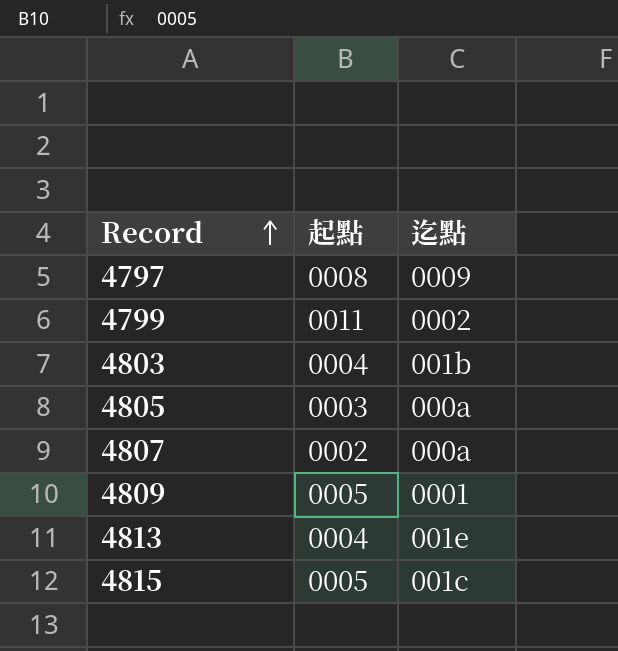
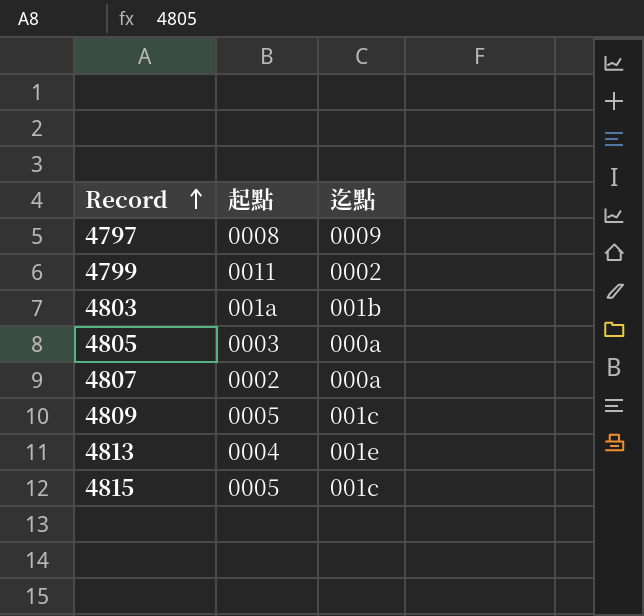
4803 | 起點: 0004 -> 001a
4809 | 迄點: 0001 -> 001c

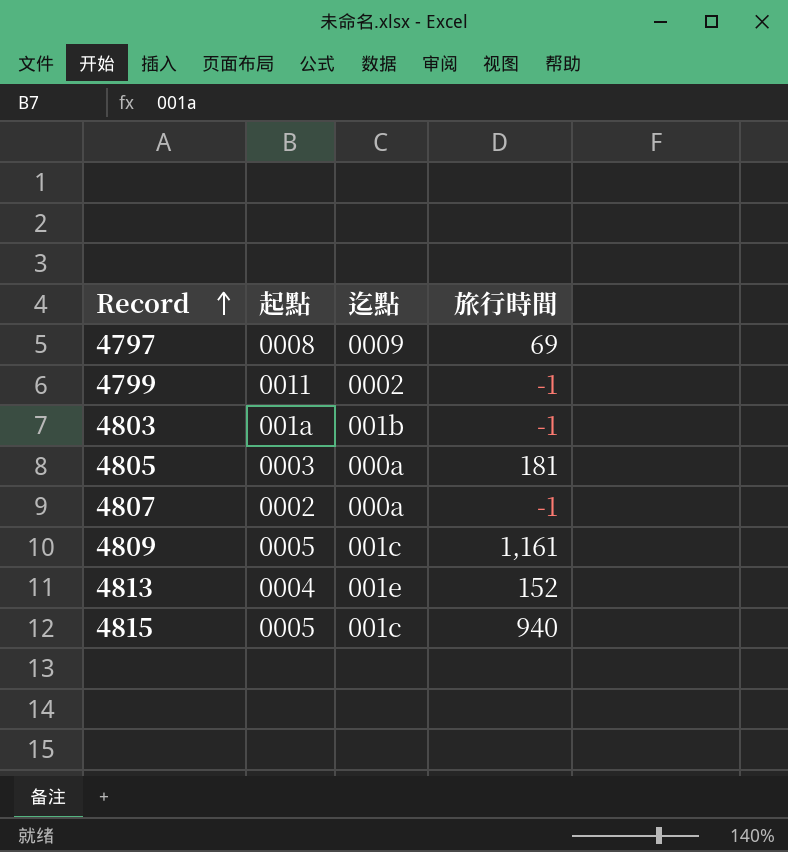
column 旅行時間 | position: none -> 4

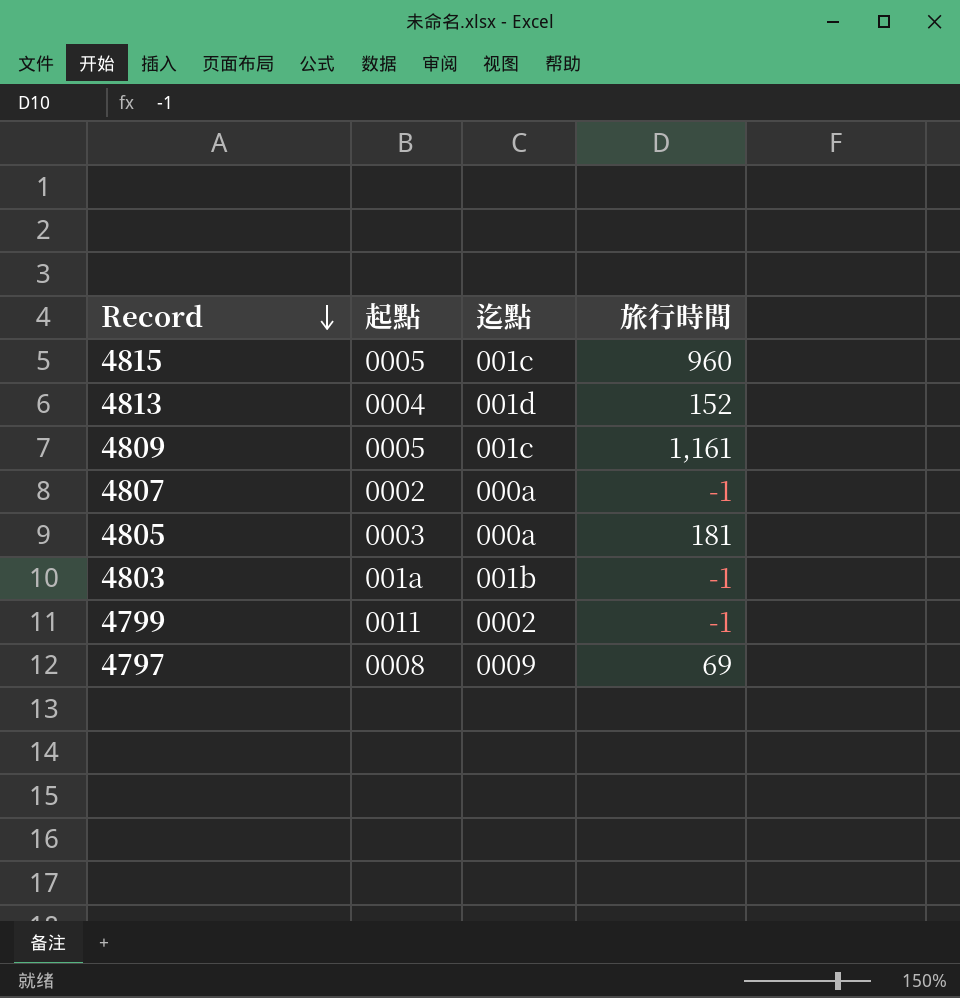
row order: Record ascending -> Record descending
4815 | 旅行時間: 940 -> 960
4813 | 迄點: 001e -> 001d

